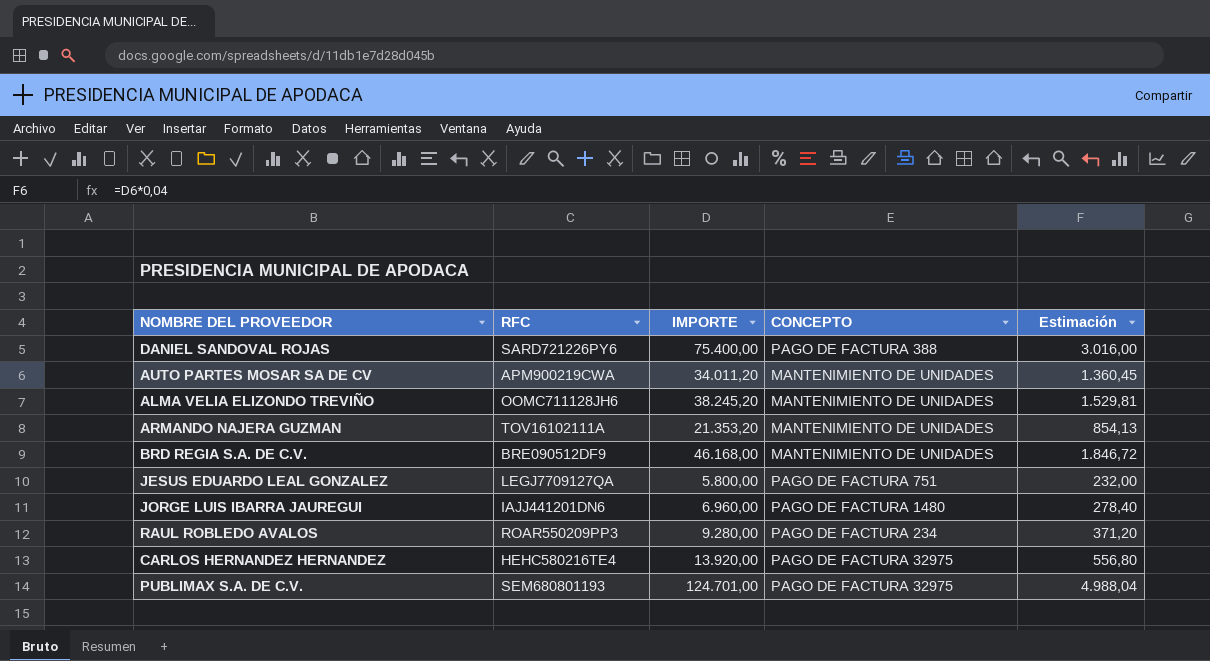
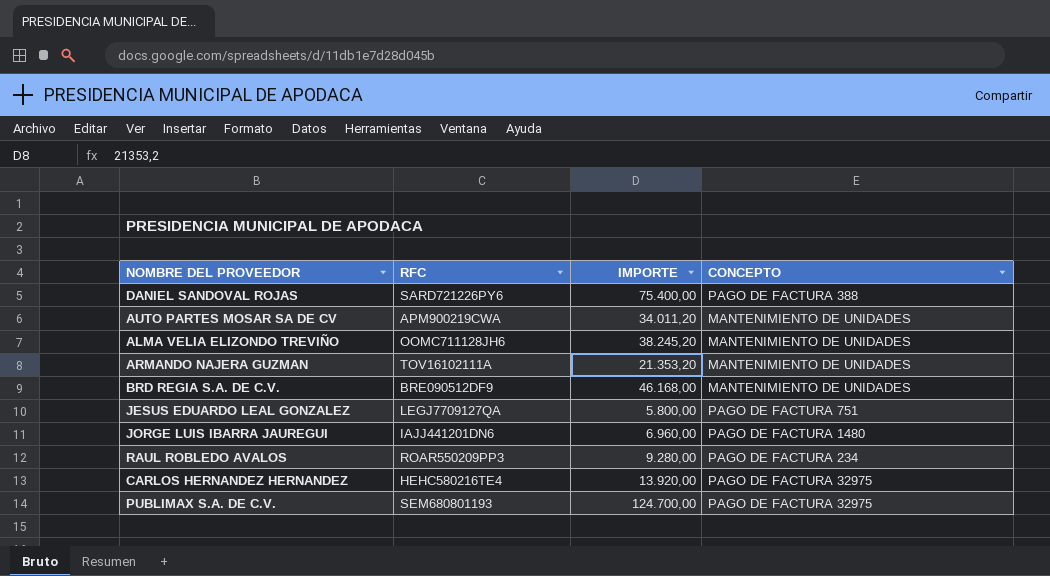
column Estimación | formula: [IMPORTE] * 0,04 -> none
PUBLIMAX S.A. DE C.V. | IMPORTE: 124.701,00 -> 124.700,00

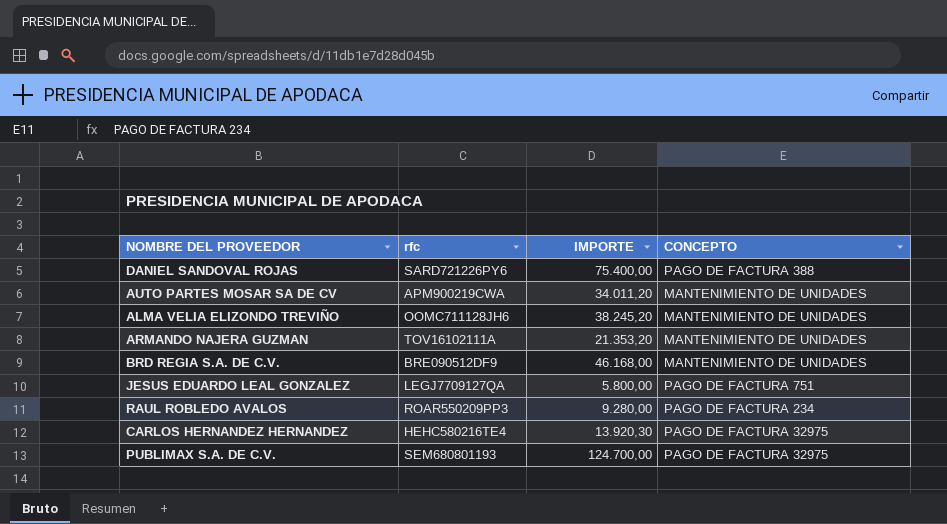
column name: RFC -> rfc
row JORGE LUIS IBARRA JAUREGUI: IAJJ441201DN6 | 6.960,00 | PAGO DE FACTURA 1480 -> none
CARLOS HERNANDEZ HERNANDEZ | IMPORTE: 13.920,00 -> 13.920,30

